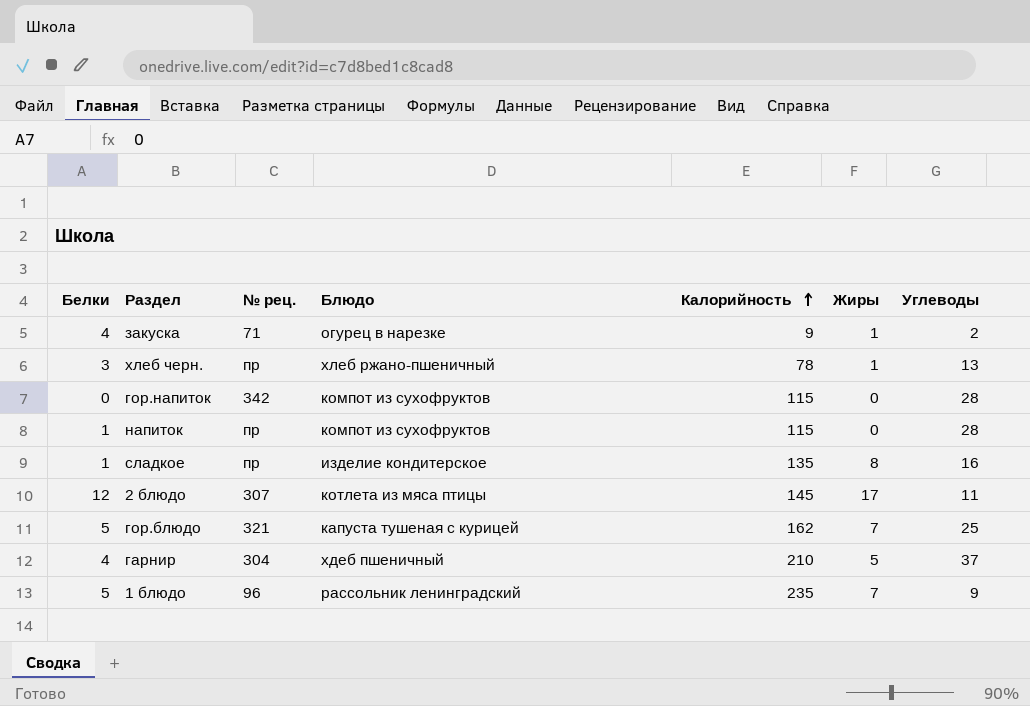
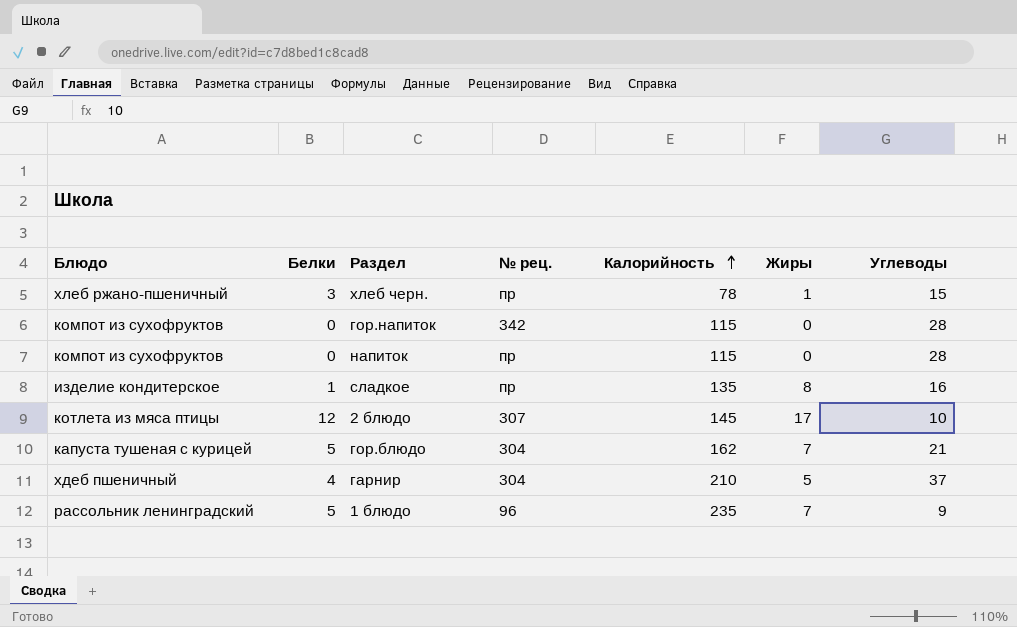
column Блюдо | position: 4 -> 1
row закуска: 4 | 71 | огурец в нарезке | 9 | 1 | 2 -> none
хлеб черн. | Углеводы: 13 -> 15
напиток | Белки: 1 -> 0
2 блюдо | Углеводы: 11 -> 10
гор.блюдо | № рец.: 321 -> 304
гор.блюдо | Углеводы: 25 -> 21

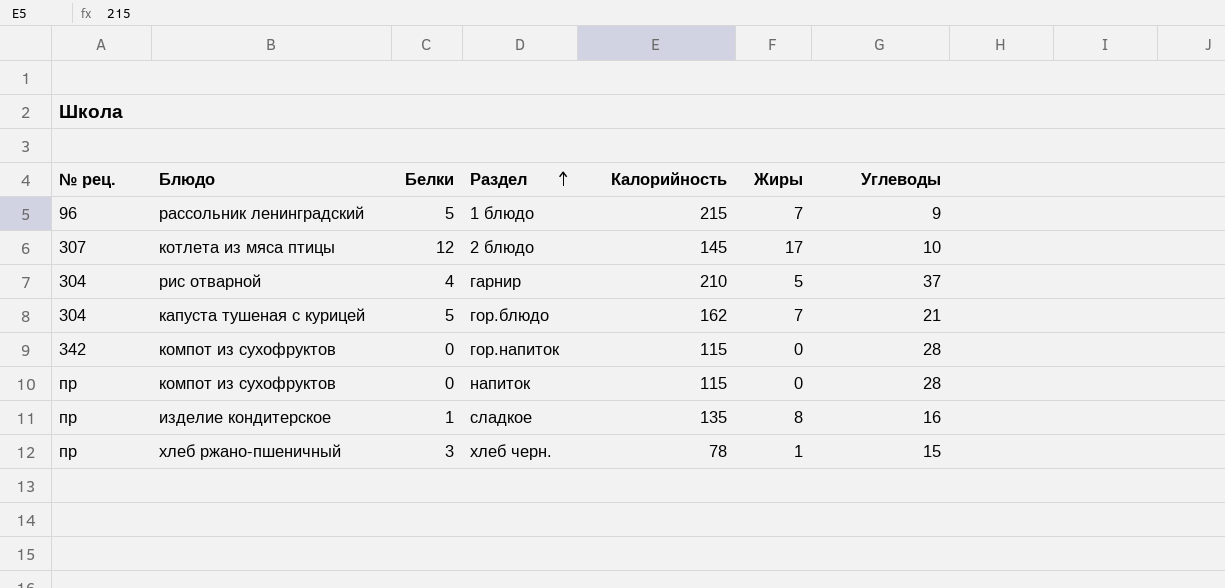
row order: Калорийность ascending -> Раздел ascending
column № рец. | position: 4 -> 1
1 блюдо | Калорийность: 235 -> 215
гарнир | Блюдо: хдеб пшеничный -> рис отварной

